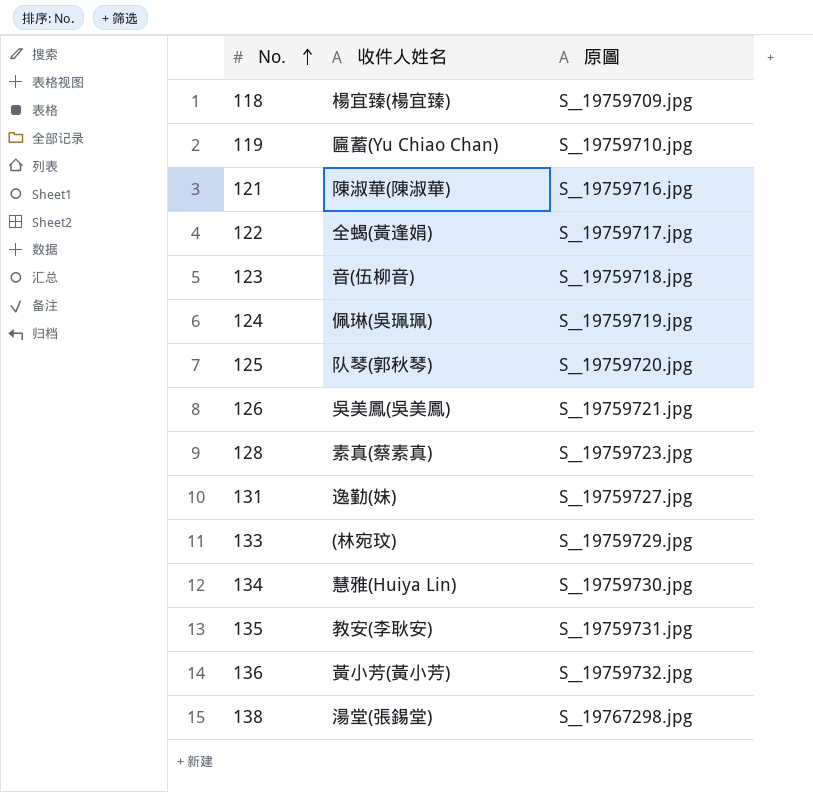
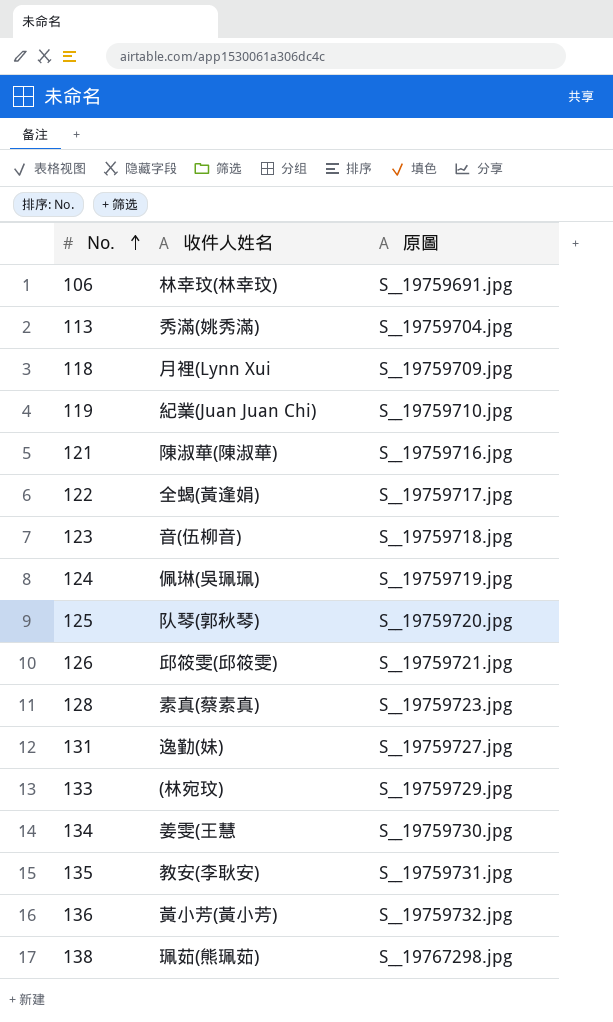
row 106: none -> 林幸玟(林幸玟) | S__19759691.jpg
row 113: none -> 秀滿(姚秀滿) | S__19759704.jpg
118 | 收件人姓名: 楊宜臻(楊宜臻) -> 月裡(Lynn Xui
119 | 收件人姓名: 匾蓄(Yu Chiao Chan) -> 紀業(Juan Juan Chi)
126 | 收件人姓名: 吳美鳳(吳美鳳) -> 邱筱雯(邱筱雯)
134 | 收件人姓名: 慧雅(Huiya Lin) -> 姜雯(王慧
138 | 收件人姓名: 湯堂(張錫堂) -> 珮茹(熊珮茹)

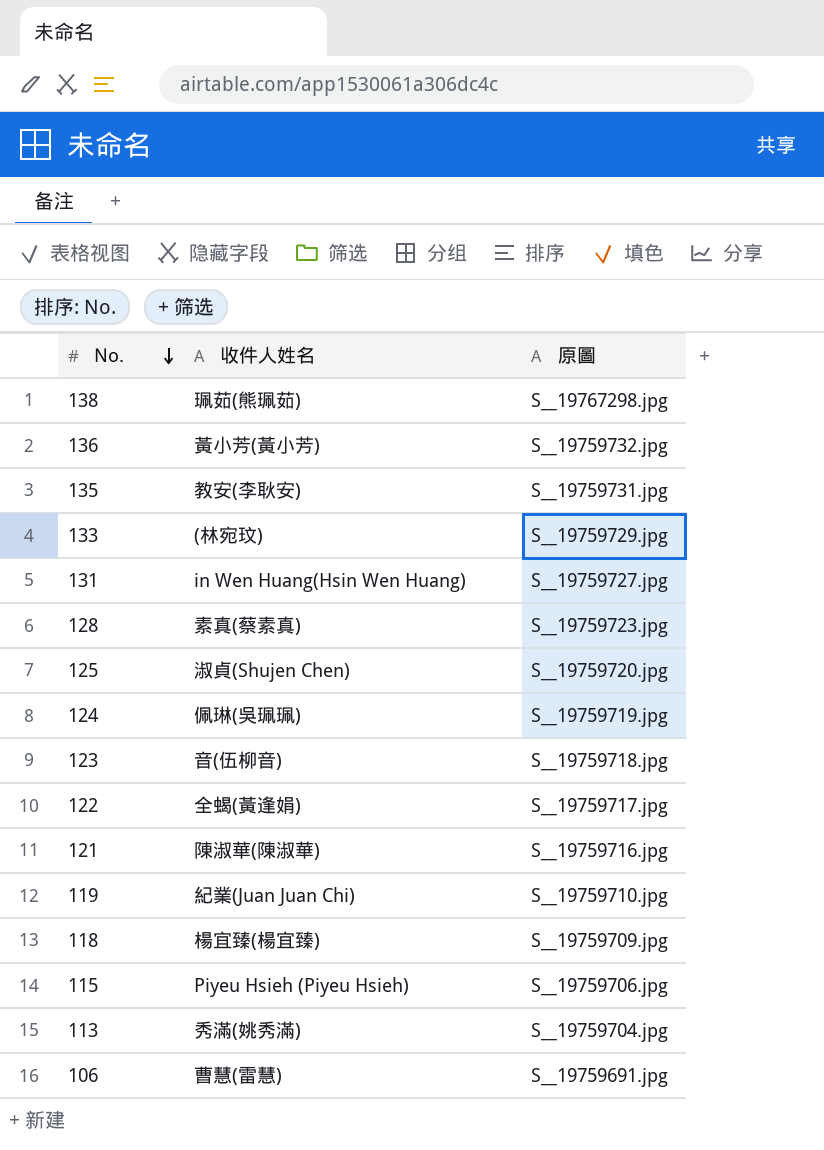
row order: No. ascending -> No. descending
row 126: 邱筱雯(邱筱雯) | S__19759721.jpg -> none
row 134: 姜雯(王慧 | S__19759730.jpg -> none
131 | 收件人姓名: 逸勤(妹) -> in Wen Huang(Hsin Wen Huang)
125 | 收件人姓名: 队琴(郭秋琴) -> 淑貞(Shujen Chen)
118 | 收件人姓名: 月裡(Lynn Xui -> 楊宜臻(楊宜臻)
row 115: none -> Piyeu Hsieh (Piyeu Hsieh) | S__19759706.jpg
106 | 收件人姓名: 林幸玟(林幸玟) -> 曹慧(雷慧)

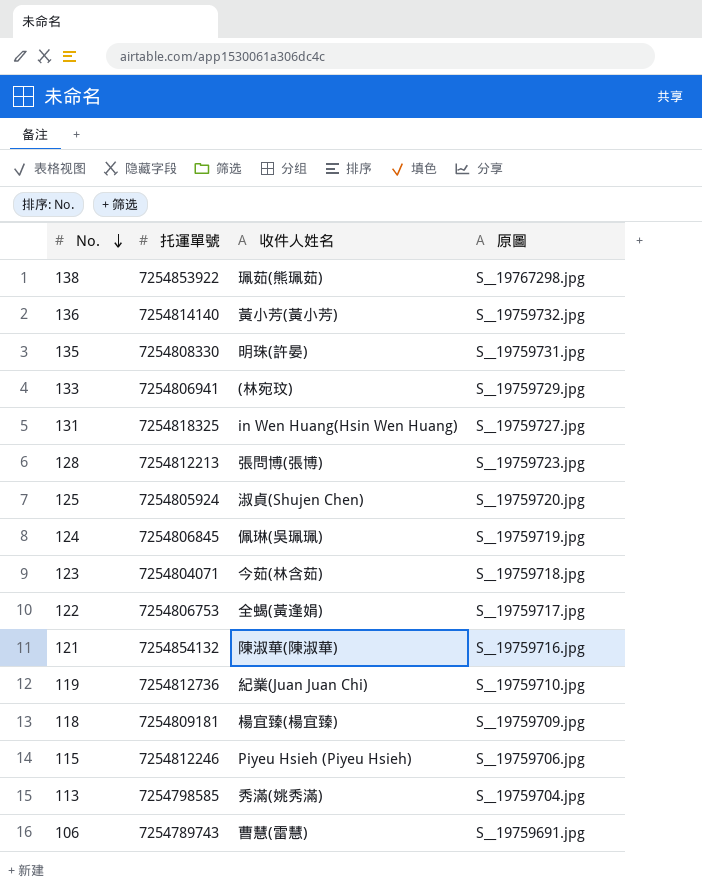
column 托運單號 | position: none -> 2
135 | 收件人姓名: 教安(李耿安) -> 明珠(許晏)
128 | 收件人姓名: 素真(蔡素真) -> 張問博(張博)
123 | 收件人姓名: 音(伍柳音) -> 今茹(林含茹)

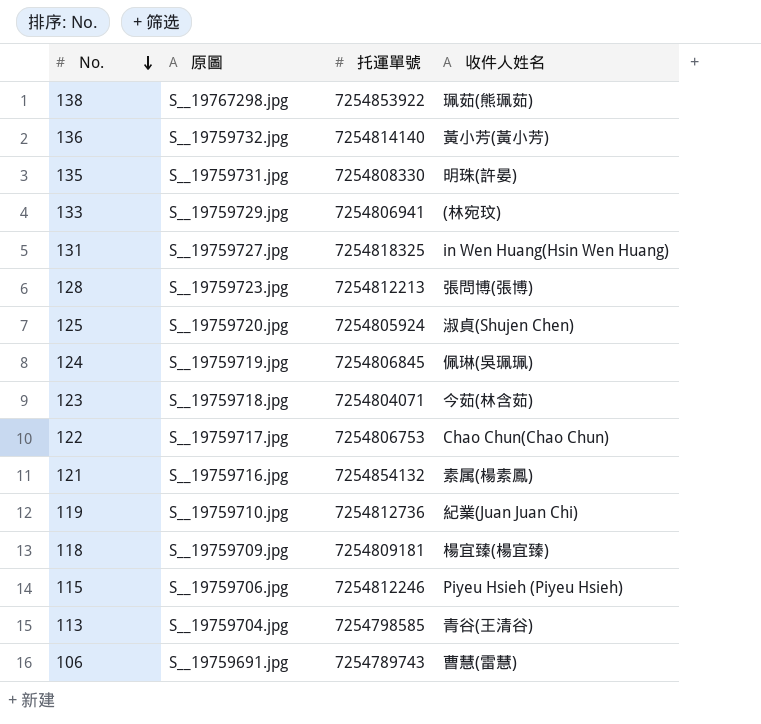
column 原圖 | position: 4 -> 2
122 | 收件人姓名: 全蝎(黃逢娟) -> Chao Chun(Chao Chun)
121 | 收件人姓名: 陳淑華(陳淑華) -> 素属(楊素鳳)
113 | 收件人姓名: 秀滿(姚秀滿) -> 青谷(王清谷)

